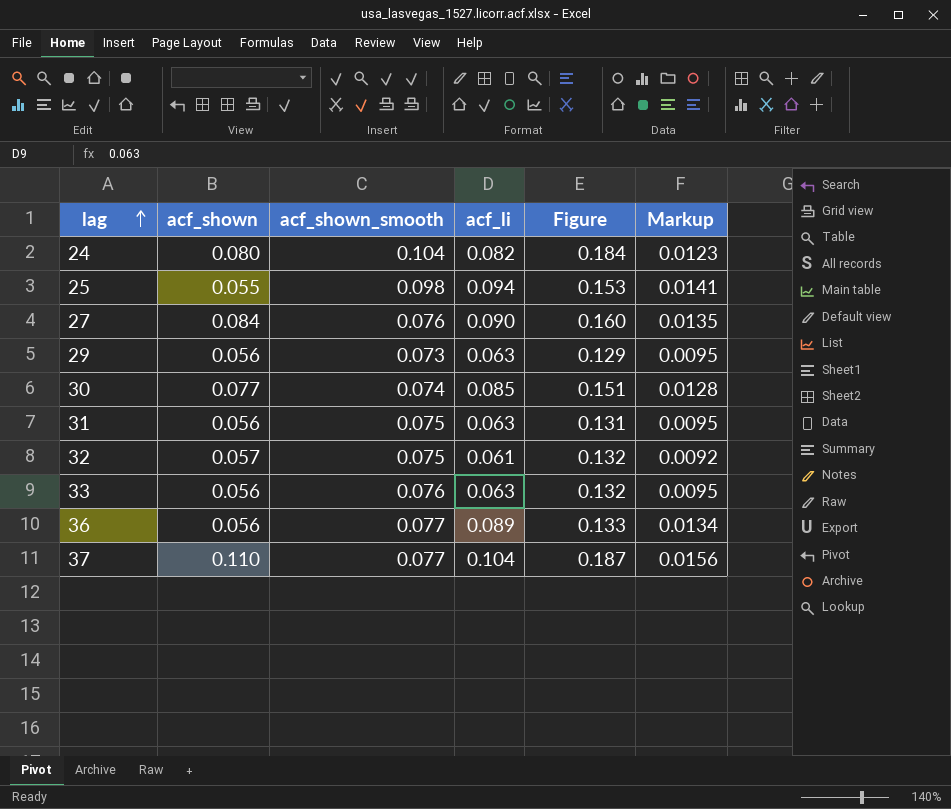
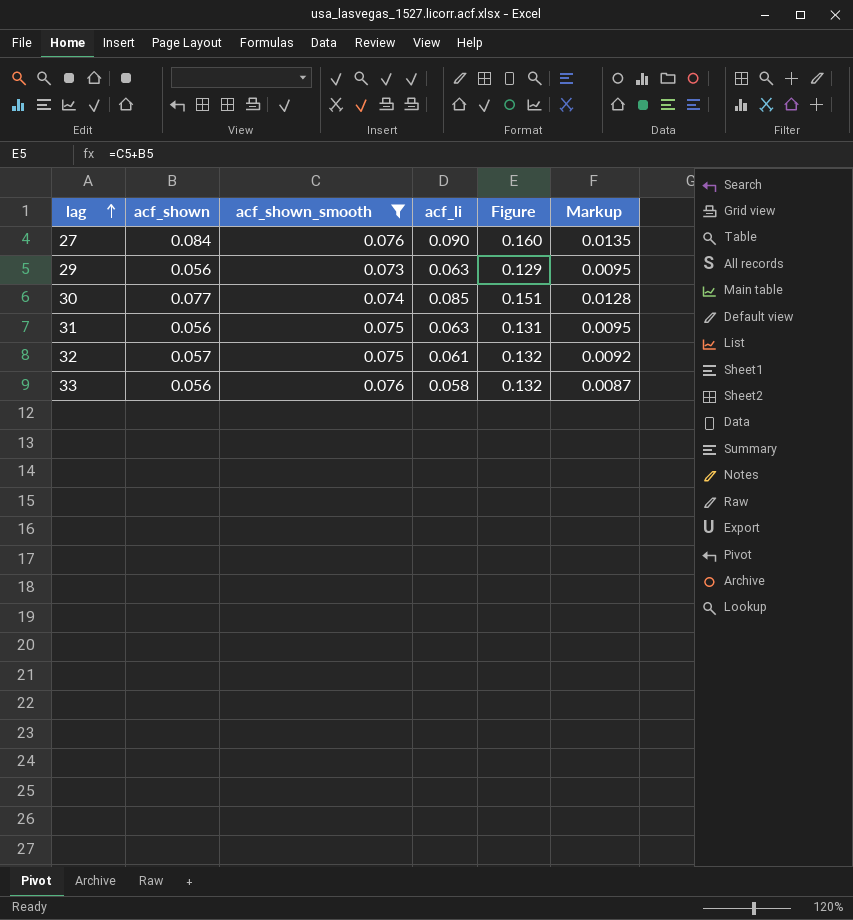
filter: none -> acf_shown_smooth <= 0.076
33 | acf_li: 0.063 -> 0.058
33 | Markup: 0.0095 -> 0.0087

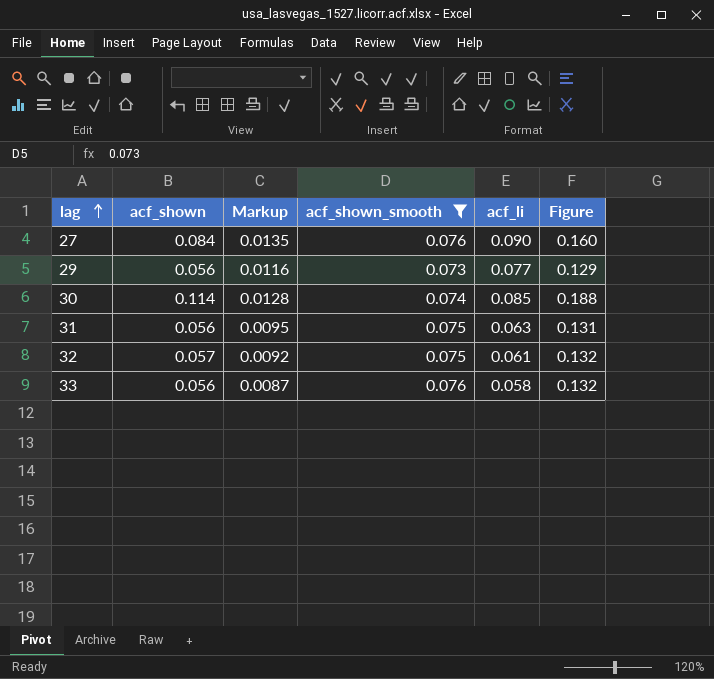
column Markup | position: 6 -> 3
29 | Markup: 0.0095 -> 0.0116
29 | acf_li: 0.063 -> 0.077
30 | acf_shown: 0.077 -> 0.114
30 | Figure: 0.151 -> 0.188

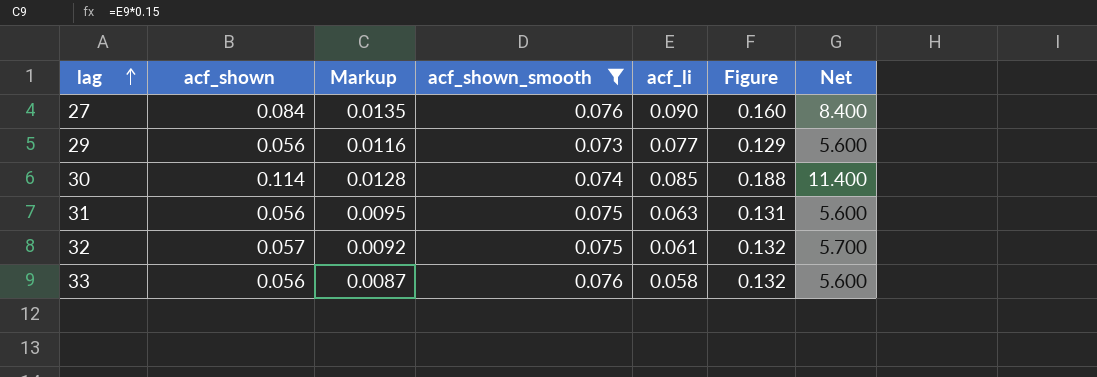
column Net | formula: none -> [acf_shown] * 100

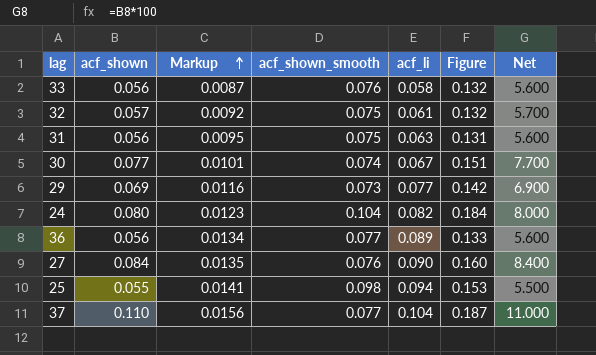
filter: acf_shown_smooth <= 0.076 -> none
row order: lag ascending -> Markup ascending
30 | acf_shown: 0.114 -> 0.077
30 | Markup: 0.0128 -> 0.0101
30 | acf_li: 0.085 -> 0.067
30 | Figure: 0.188 -> 0.151
30 | Net: 11.400 -> 7.700
29 | acf_shown: 0.056 -> 0.069
29 | Figure: 0.129 -> 0.142
29 | Net: 5.600 -> 6.900

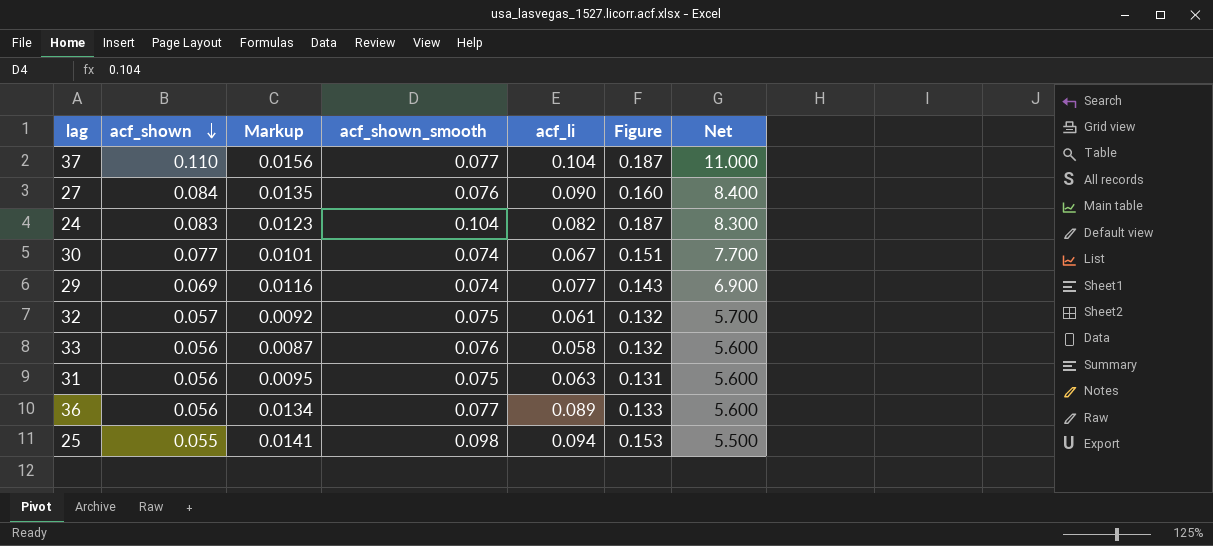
row order: Markup ascending -> acf_shown descending
24 | acf_shown: 0.080 -> 0.083
24 | Figure: 0.184 -> 0.187
24 | Net: 8.000 -> 8.300
29 | acf_shown_smooth: 0.073 -> 0.074
29 | Figure: 0.142 -> 0.143

